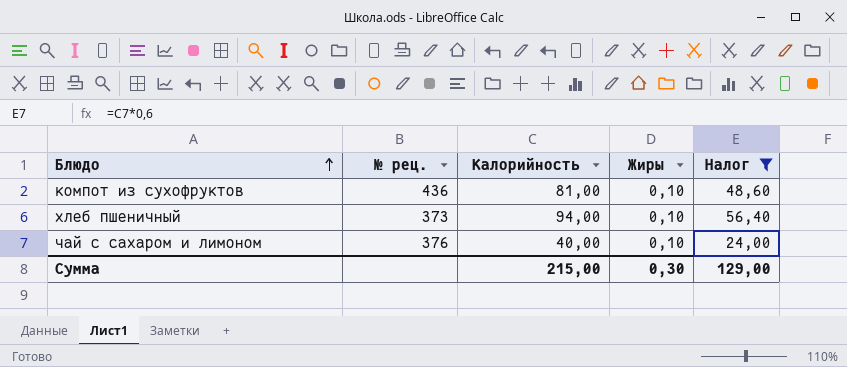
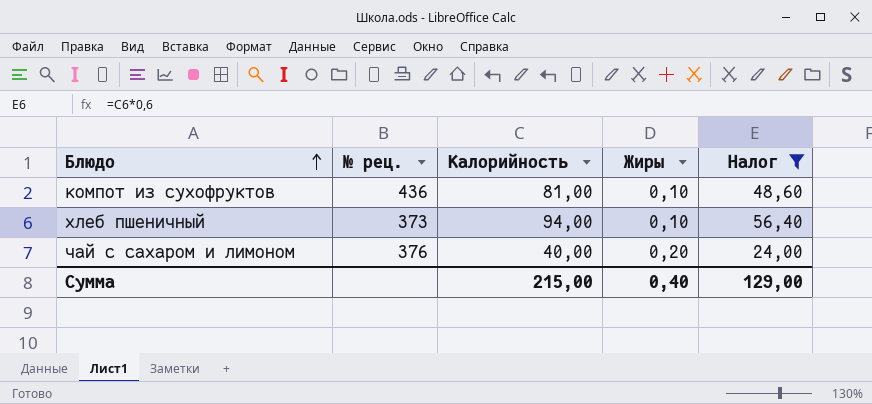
чай с сахаром и лимоном | Жиры: 0,10 -> 0,20
Сумма | Жиры: 0,30 -> 0,40

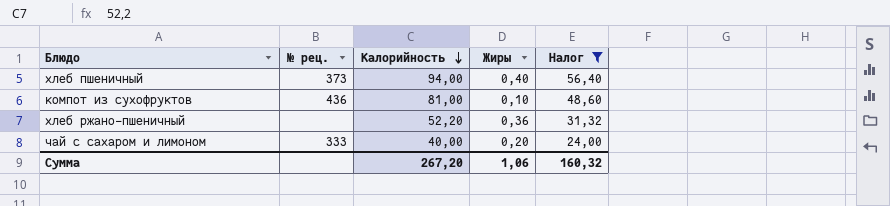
row order: Блюдо ascending -> Калорийность descending
хлеб пшеничный | Жиры: 0,10 -> 0,40
row хлеб ржано-пшеничный: none -> none | 52,20 | 0,36 | 31,32
чай с сахаром и лимоном | № рец.: 376 -> 333
Сумма | Калорийность: 215,00 -> 267,20
Сумма | Жиры: 0,40 -> 1,06
Сумма | Налог: 129,00 -> 160,32

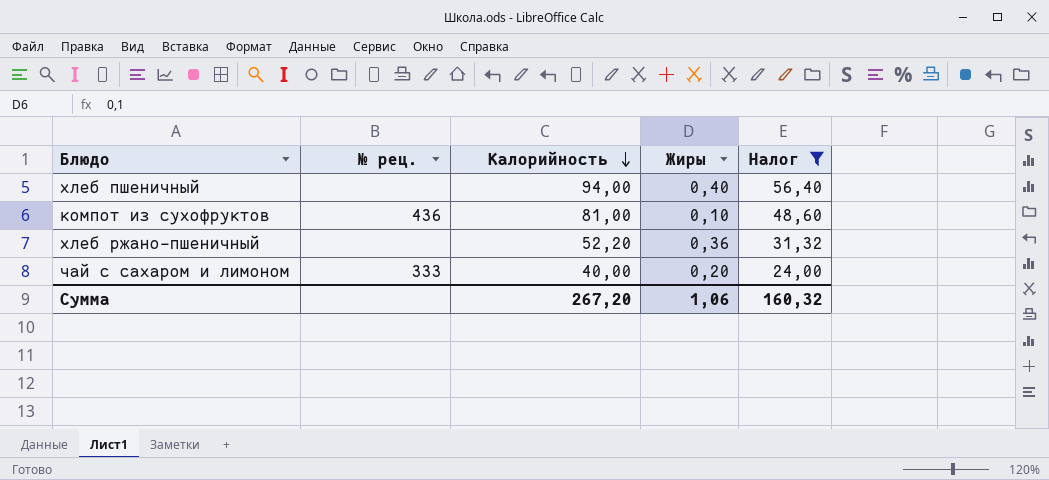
хлеб пшеничный | № рец.: 373 -> none

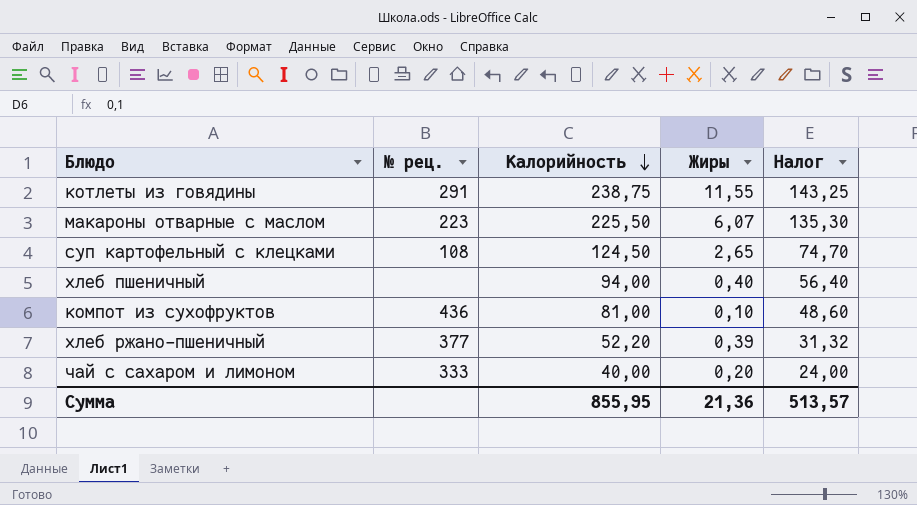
filter: Налог <= 56,40 -> none
хлеб ржано-пшеничный | № рец.: none -> 377
хлеб ржано-пшеничный | Жиры: 0,36 -> 0,39
Сумма | Калорийность: 267,20 -> 855,95
Сумма | Жиры: 1,06 -> 21,36
Сумма | Налог: 160,32 -> 513,57

